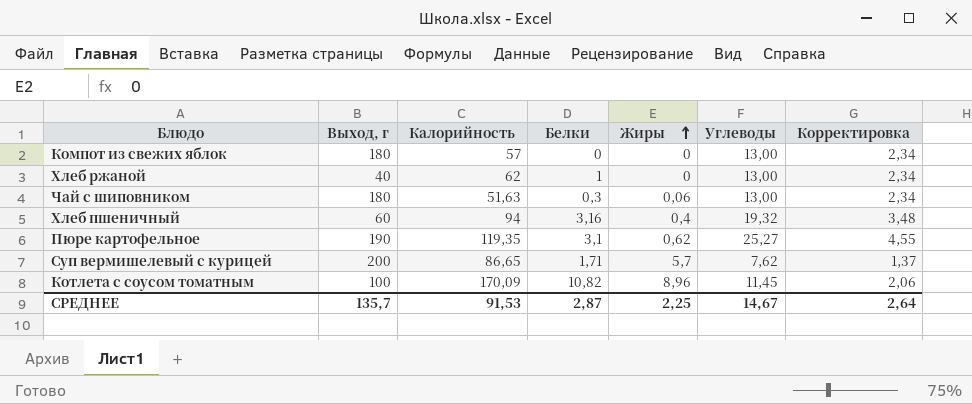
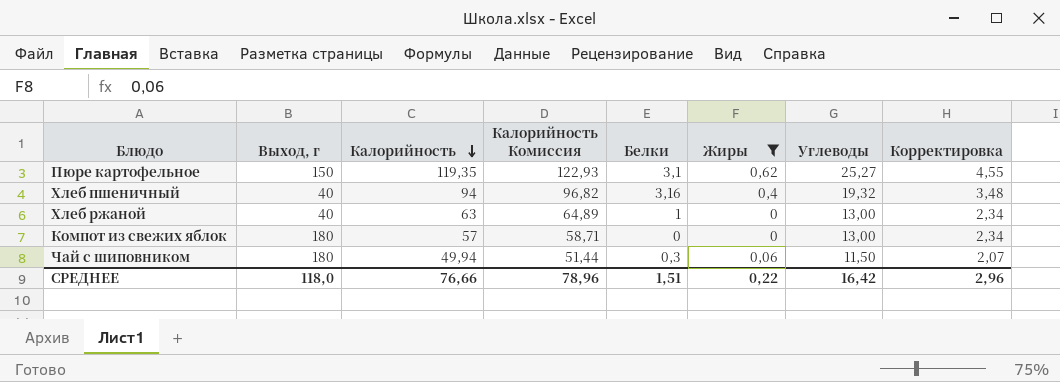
filter: none -> Жиры <= 0,62
row order: Жиры ascending -> Калорийность descending
column Калорийность Комиссия | formula: none -> [Калорийность] * 1,03
Пюре картофельное | Выход, г: 190 -> 150
Хлеб пшеничный | Выход, г: 60 -> 40
Хлеб ржаной | Калорийность: 62 -> 63
Чай с шиповником | Калорийность: 51,63 -> 49,94
Чай с шиповником | Углеводы: 13,00 -> 11,50
Чай с шиповником | Корректировка: 2,34 -> 2,07
СРЕДНЕЕ | Выход, г: 135,7 -> 118,0
СРЕДНЕЕ | Калорийность: 91,53 -> 76,66
СРЕДНЕЕ | Белки: 2,87 -> 1,51
СРЕДНЕЕ | Жиры: 2,25 -> 0,22
СРЕДНЕЕ | Углеводы: 14,67 -> 16,42
СРЕДНЕЕ | Корректировка: 2,64 -> 2,96

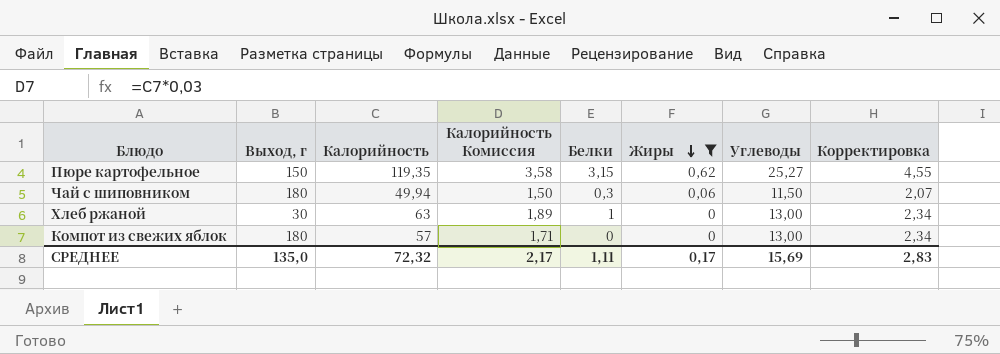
row order: Калорийность descending -> Жиры descending
column Калорийность Комиссия | formula: [Калорийность] * 1,03 -> [Калорийность] * 0,03
row Хлеб пшеничный: 40 | 94 | 96,82 | 3,16 | 0,4 | 19,32 | 3,48 -> none
Пюре картофельное | Белки: 3,1 -> 3,15
Хлеб ржаной | Выход, г: 40 -> 30
СРЕДНЕЕ | Выход, г: 118,0 -> 135,0
СРЕДНЕЕ | Калорийность: 76,66 -> 72,32
СРЕДНЕЕ | Калорийность Комиссия: 78,96 -> 2,17
СРЕДНЕЕ | Белки: 1,51 -> 1,11
СРЕДНЕЕ | Жиры: 0,22 -> 0,17
СРЕДНЕЕ | Углеводы: 16,42 -> 15,69
СРЕДНЕЕ | Корректировка: 2,96 -> 2,83

